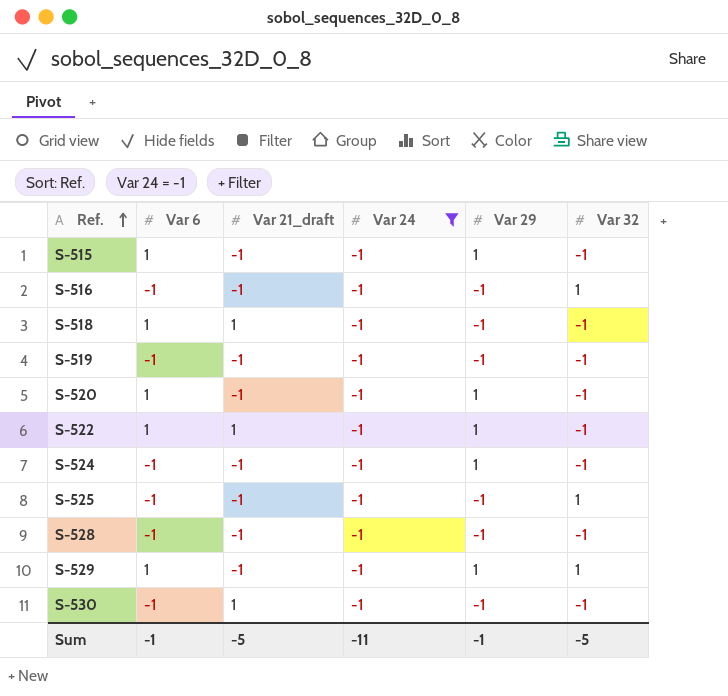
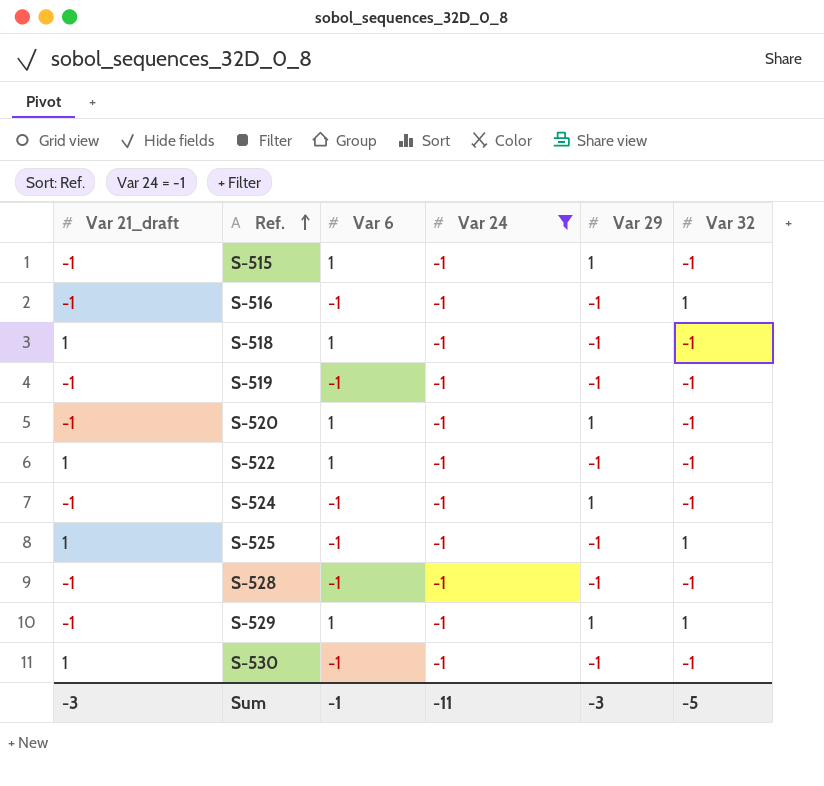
column Var 21_draft | position: 3 -> 1
S-522 | Var 29: 1 -> -1
S-525 | Var 21_draft: -1 -> 1
Sum | Var 21_draft: -5 -> -3
Sum | Var 29: -1 -> -3

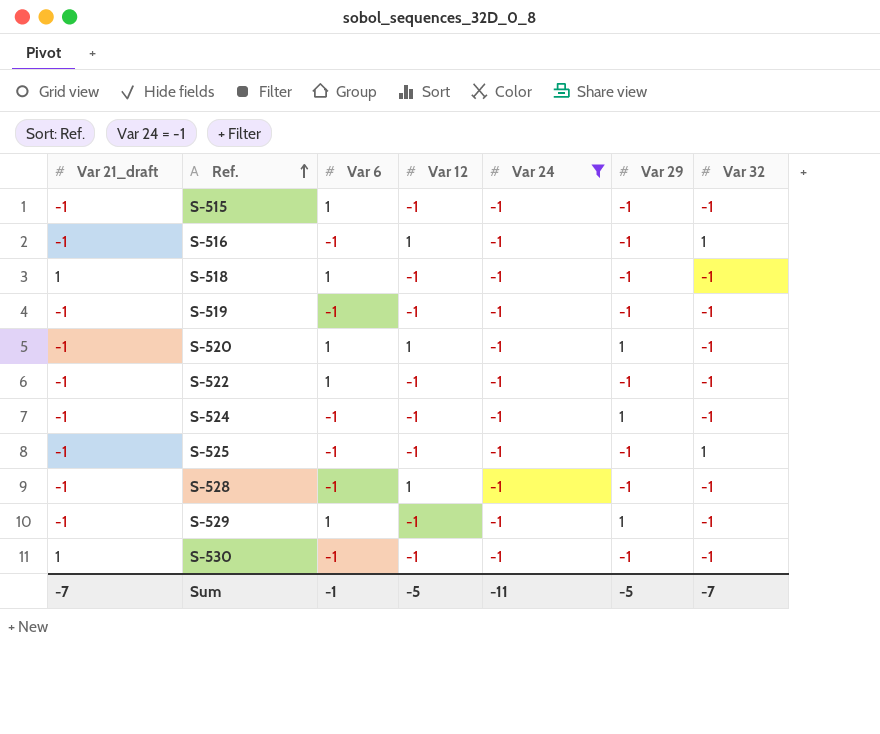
column Var 12 | position: none -> 4
S-515 | Var 29: 1 -> -1
S-522 | Var 21_draft: 1 -> -1
S-525 | Var 21_draft: 1 -> -1
S-529 | Var 32: 1 -> -1
Sum | Var 21_draft: -3 -> -7
Sum | Var 29: -3 -> -5
Sum | Var 32: -5 -> -7

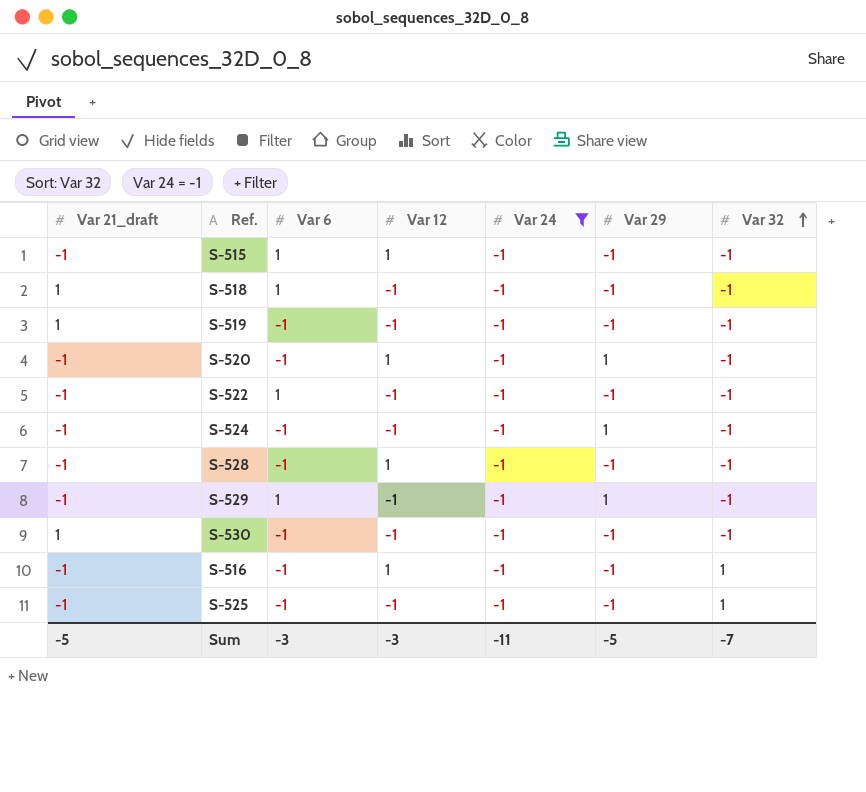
row order: Ref. ascending -> Var 32 ascending
S-515 | Var 12: -1 -> 1
S-519 | Var 21_draft: -1 -> 1
S-520 | Var 6: 1 -> -1
Sum | Var 21_draft: -7 -> -5
Sum | Var 6: -1 -> -3
Sum | Var 12: -5 -> -3

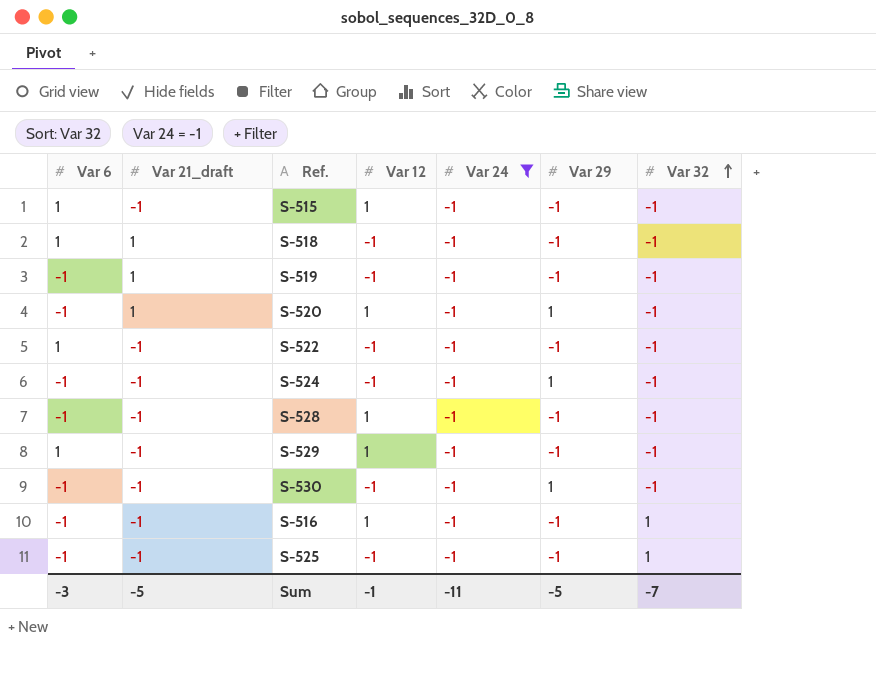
column Var 6 | position: 3 -> 1
S-520 | Var 21_draft: -1 -> 1
S-529 | Var 12: -1 -> 1
S-529 | Var 29: 1 -> -1
S-530 | Var 21_draft: 1 -> -1
S-530 | Var 29: -1 -> 1
Sum | Var 12: -3 -> -1

